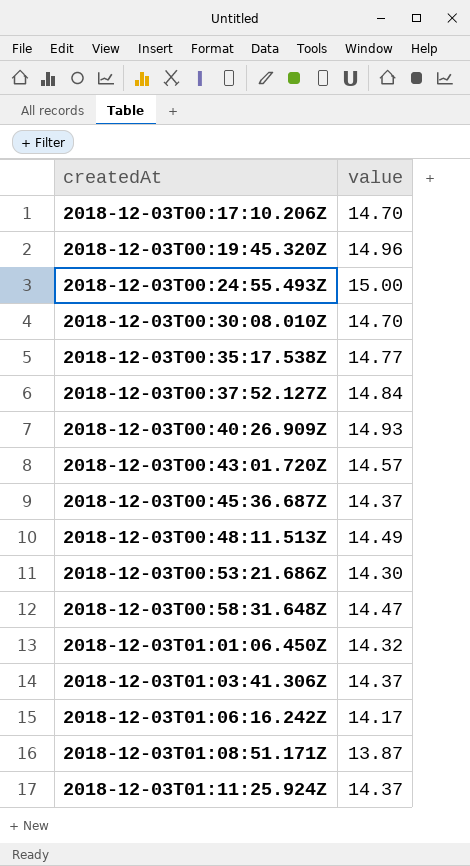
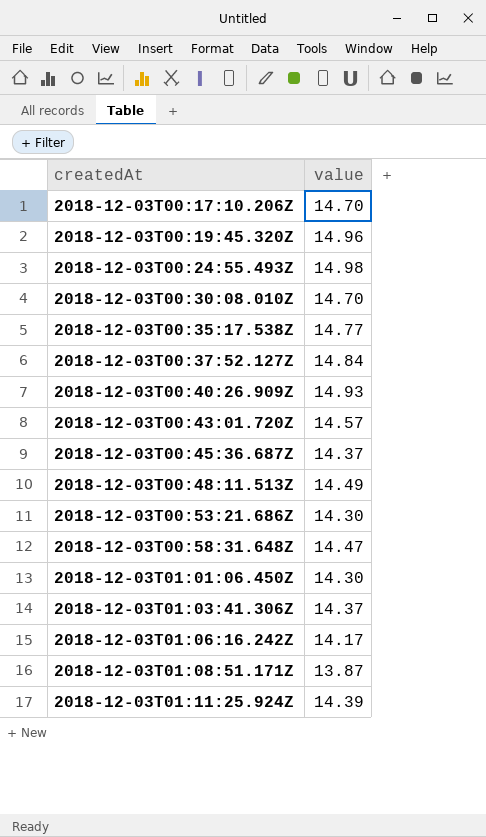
2018-12-03T00:24:55.493Z | value: 15.00 -> 14.98
2018-12-03T01:01:06.450Z | value: 14.32 -> 14.30
2018-12-03T01:11:25.924Z | value: 14.37 -> 14.39

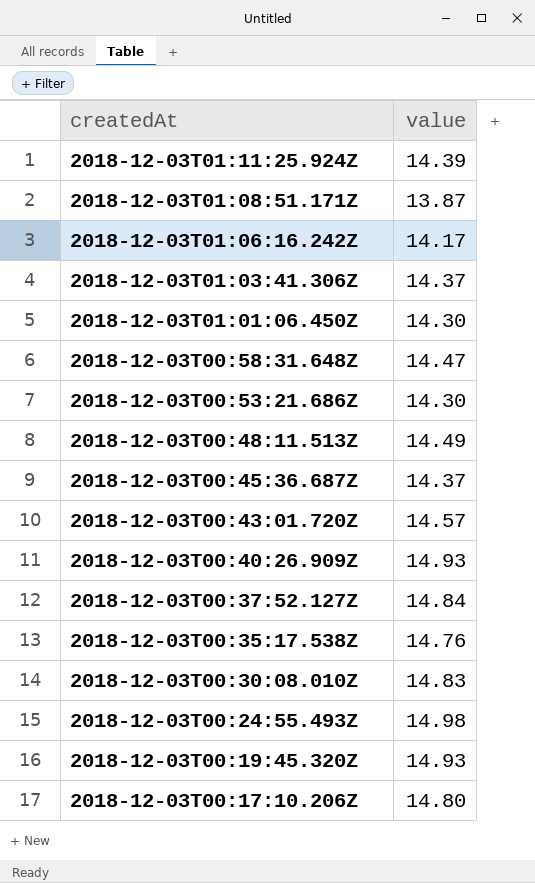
row order: createdAt ascending -> createdAt descending
2018-12-03T00:35:17.538Z | value: 14.77 -> 14.76
2018-12-03T00:30:08.010Z | value: 14.70 -> 14.83
2018-12-03T00:19:45.320Z | value: 14.96 -> 14.93
2018-12-03T00:17:10.206Z | value: 14.70 -> 14.80

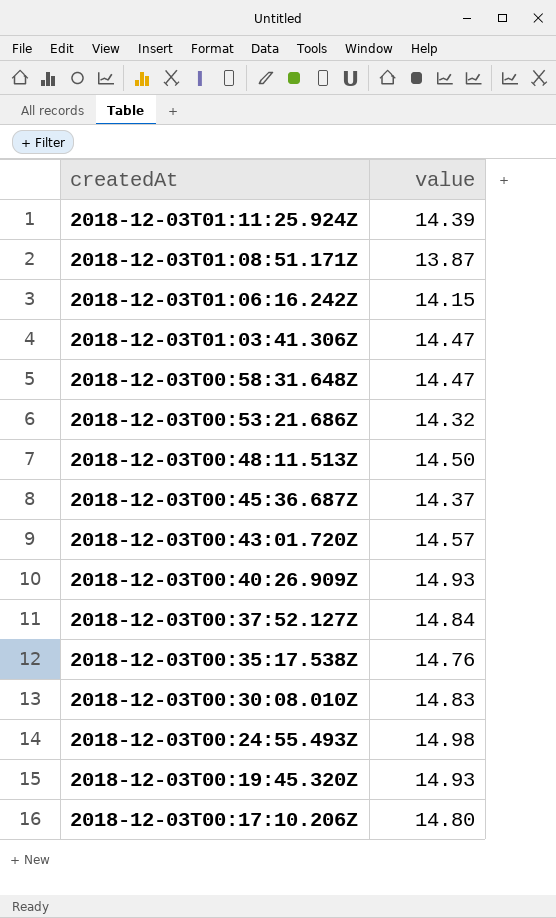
row 2018-12-03T01:01:06.450Z: 14.30 -> none
2018-12-03T01:06:16.242Z | value: 14.17 -> 14.15
2018-12-03T01:03:41.306Z | value: 14.37 -> 14.47
2018-12-03T00:53:21.686Z | value: 14.30 -> 14.32
2018-12-03T00:48:11.513Z | value: 14.49 -> 14.50

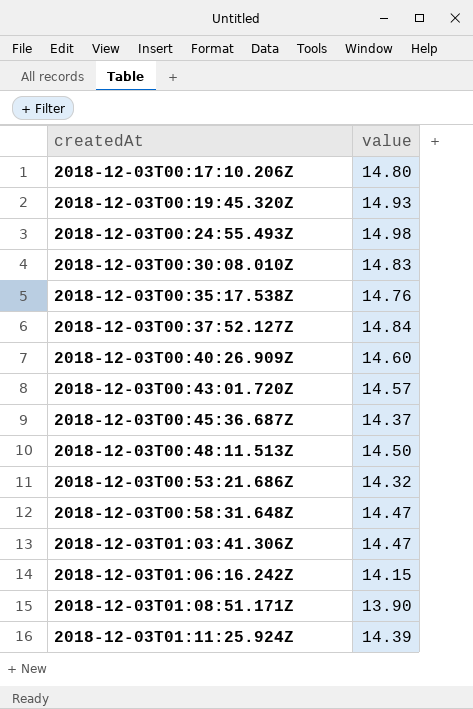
row order: createdAt descending -> createdAt ascending
2018-12-03T00:40:26.909Z | value: 14.93 -> 14.60
2018-12-03T01:08:51.171Z | value: 13.87 -> 13.90

